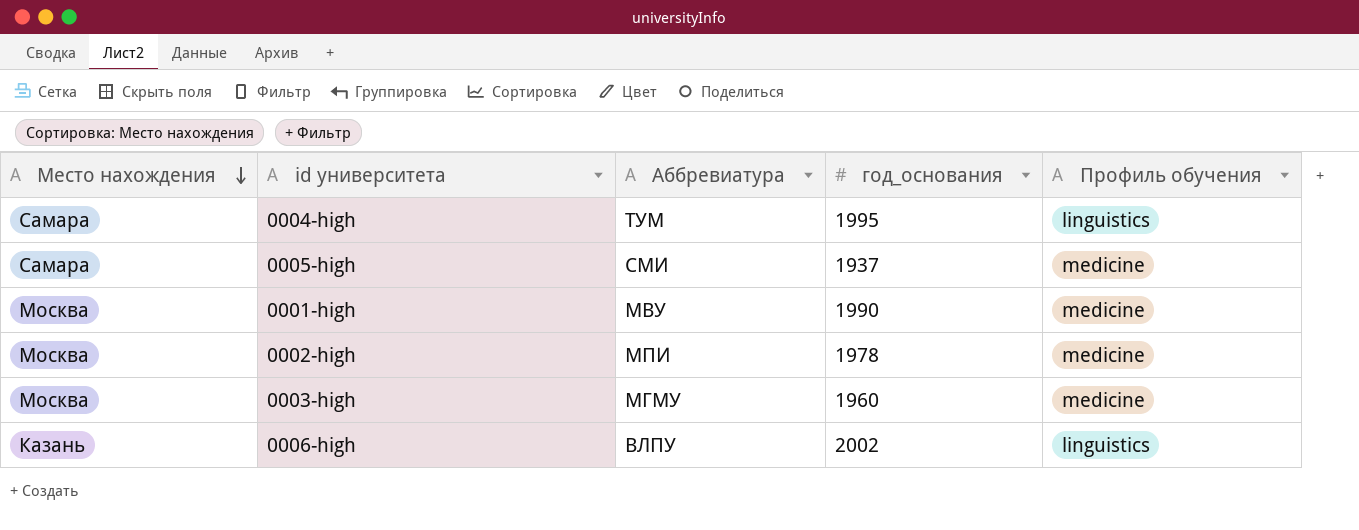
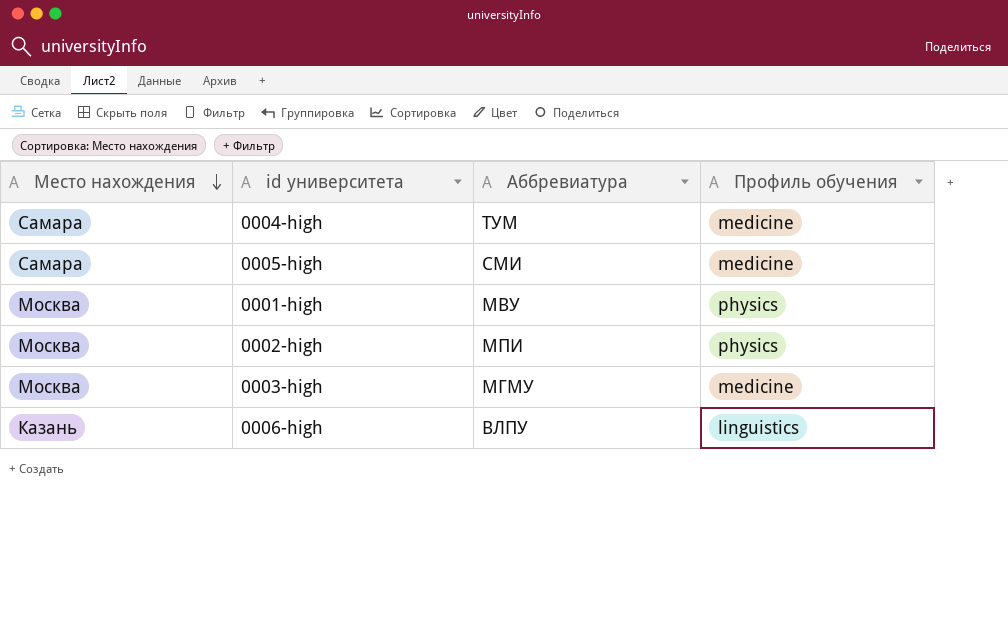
column год_основания | position: 4 -> none
0004-high | Профиль обучения: linguistics -> medicine
0001-high | Профиль обучения: medicine -> physics
0002-high | Профиль обучения: medicine -> physics

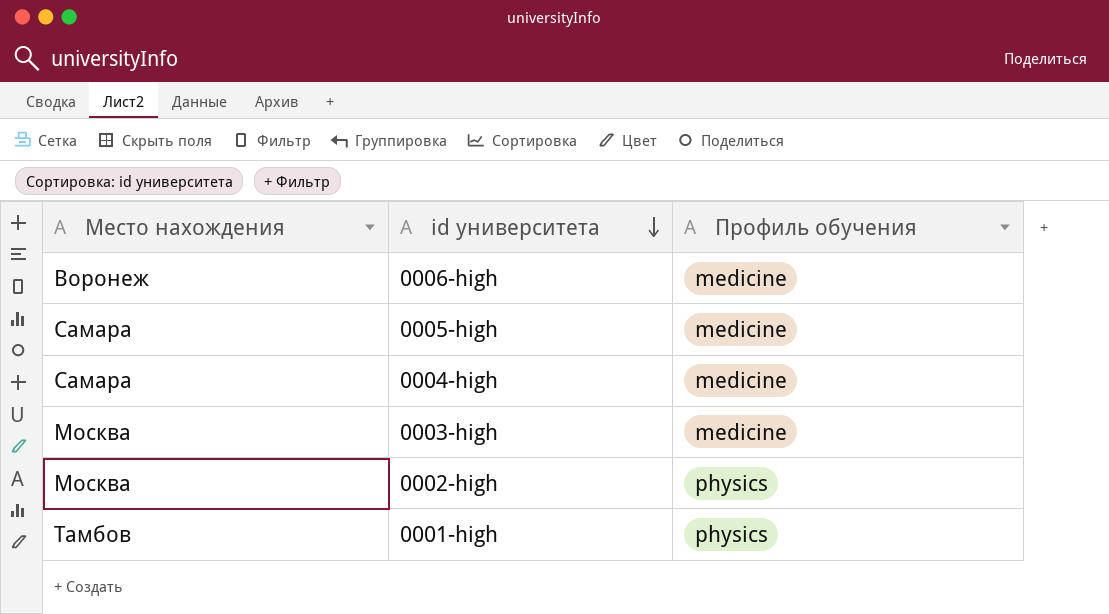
row order: Место нахождения descending -> id университета descending
column Аббревиатура | position: 3 -> none
0006-high | Место нахождения: Казань -> Воронеж
0006-high | Профиль обучения: linguistics -> medicine
0001-high | Место нахождения: Москва -> Тамбов

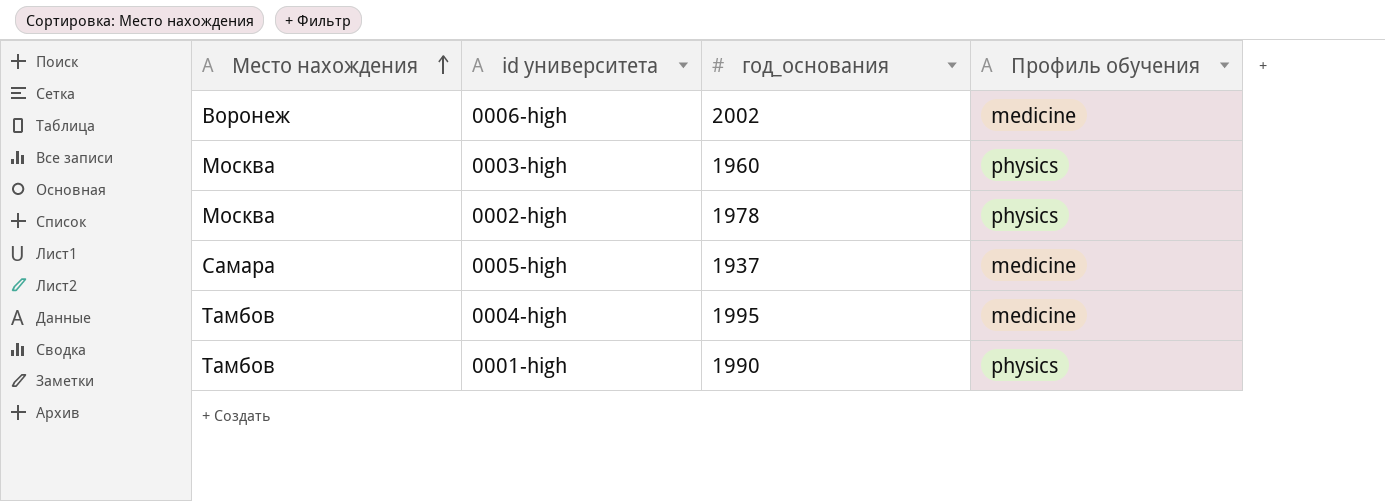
row order: id университета descending -> Место нахождения ascending
column год_основания | position: none -> 3
0003-high | Профиль обучения: medicine -> physics
0004-high | Место нахождения: Самара -> Тамбов

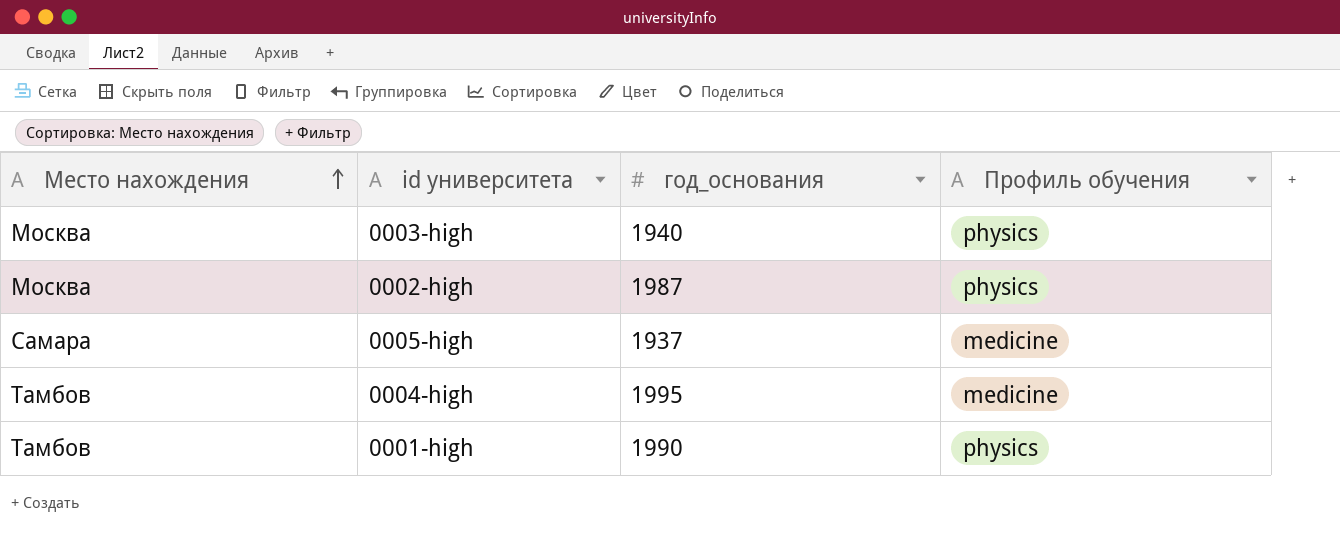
row 0006-high: Воронеж | 2002 | medicine -> none
0003-high | год_основания: 1960 -> 1940
0002-high | год_основания: 1978 -> 1987

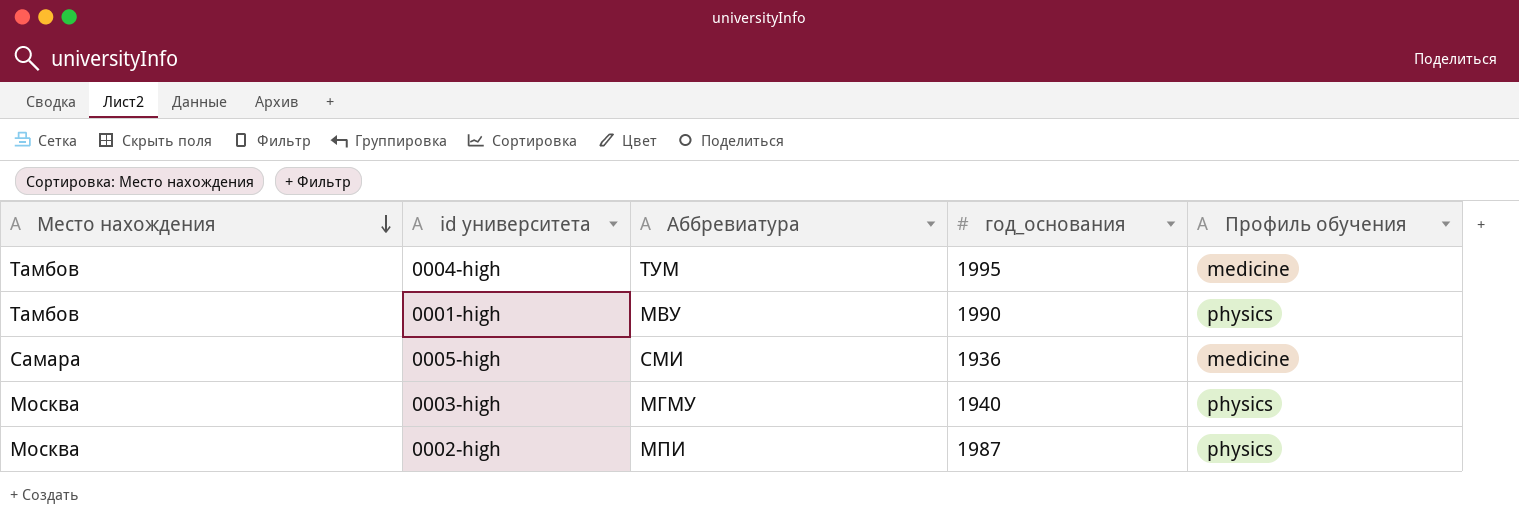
row order: Место нахождения ascending -> Место нахождения descending
column Аббревиатура | position: none -> 3
0005-high | год_основания: 1937 -> 1936

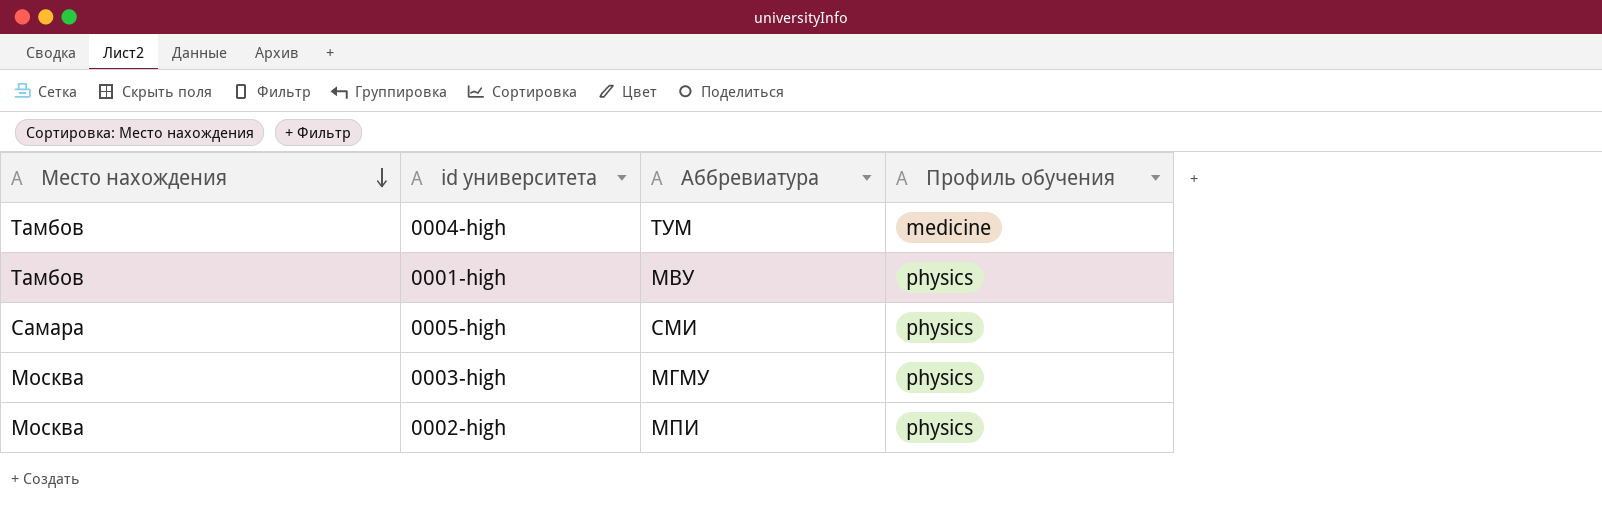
column год_основания | position: 4 -> none
0005-high | Профиль обучения: medicine -> physics

